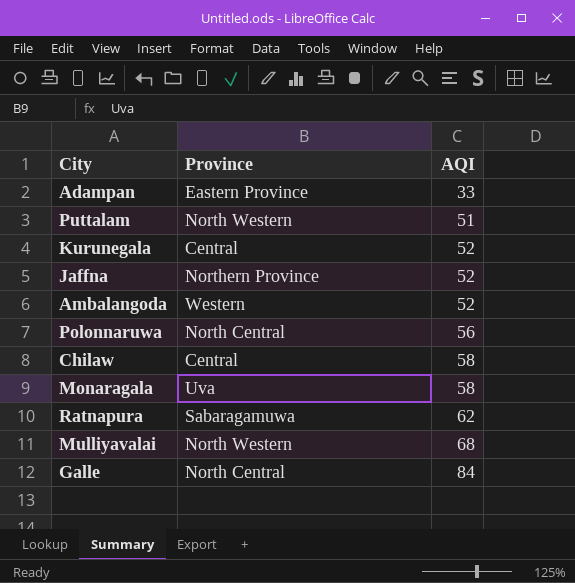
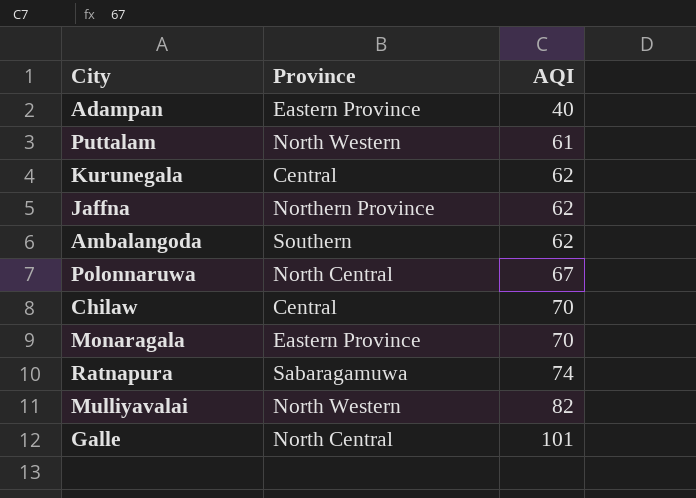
Adampan | AQI: 33 -> 40
Puttalam | AQI: 51 -> 61
Kurunegala | AQI: 52 -> 62
Jaffna | AQI: 52 -> 62
Ambalangoda | Province: Western -> Southern
Ambalangoda | AQI: 52 -> 62
Polonnaruwa | AQI: 56 -> 67
Chilaw | AQI: 58 -> 70
Monaragala | Province: Uva -> Eastern Province
Monaragala | AQI: 58 -> 70
Ratnapura | AQI: 62 -> 74
Mulliyavalai | AQI: 68 -> 82
Galle | AQI: 84 -> 101

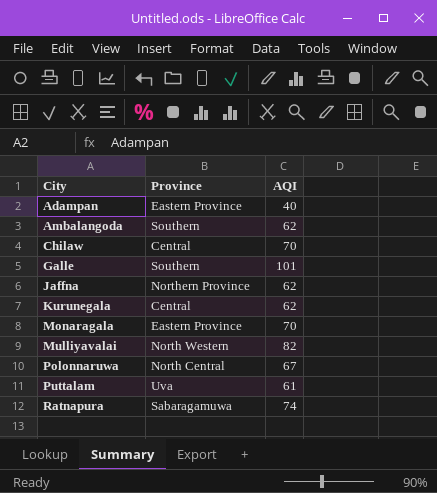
row order: AQI ascending -> City ascending
Galle | Province: North Central -> Southern
Puttalam | Province: North Western -> Uva

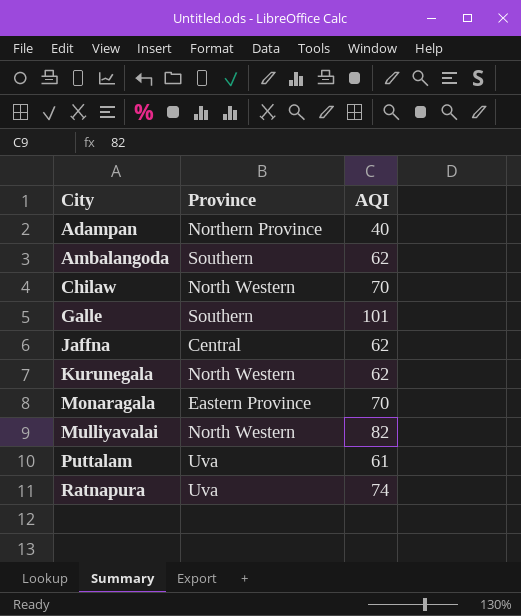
row Polonnaruwa: North Central | 67 -> none
Adampan | Province: Eastern Province -> Northern Province
Chilaw | Province: Central -> North Western
Jaffna | Province: Northern Province -> Central
Kurunegala | Province: Central -> North Western
Ratnapura | Province: Sabaragamuwa -> Uva

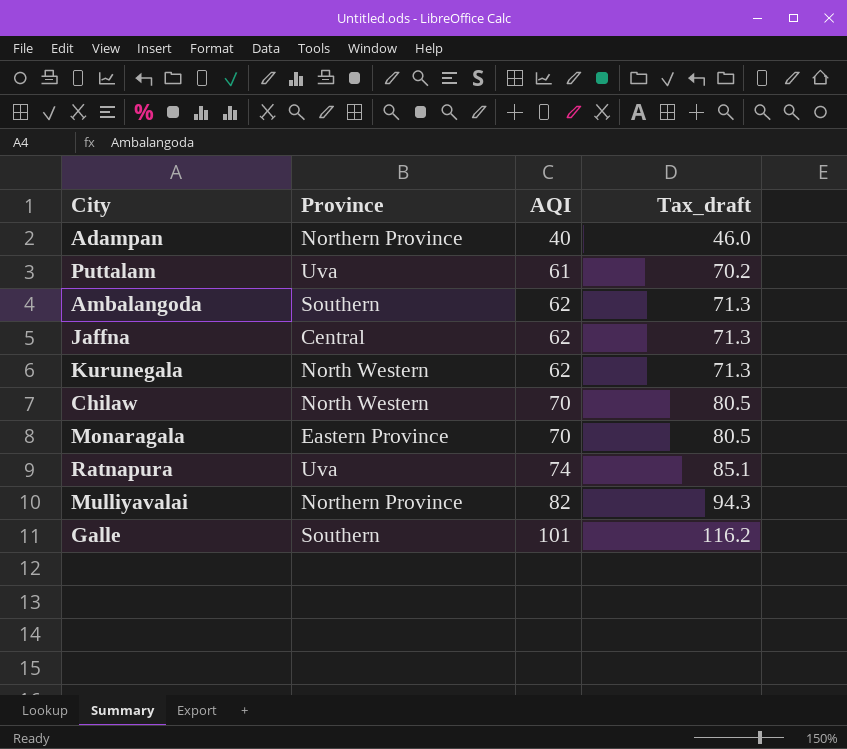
row order: City ascending -> AQI ascending
column Tax_draft | formula: none -> [AQI] * 1.15
Mulliyavalai | Province: North Western -> Northern Province

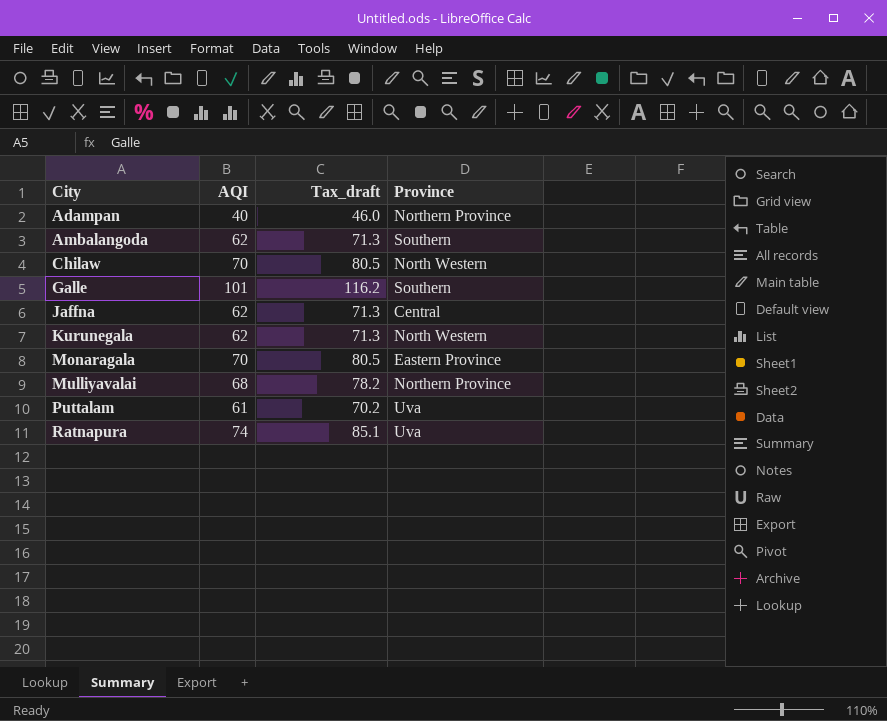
row order: AQI ascending -> City ascending
column Province | position: 2 -> 4
Mulliyavalai | AQI: 82 -> 68
Mulliyavalai | Tax_draft: 94.3 -> 78.2

